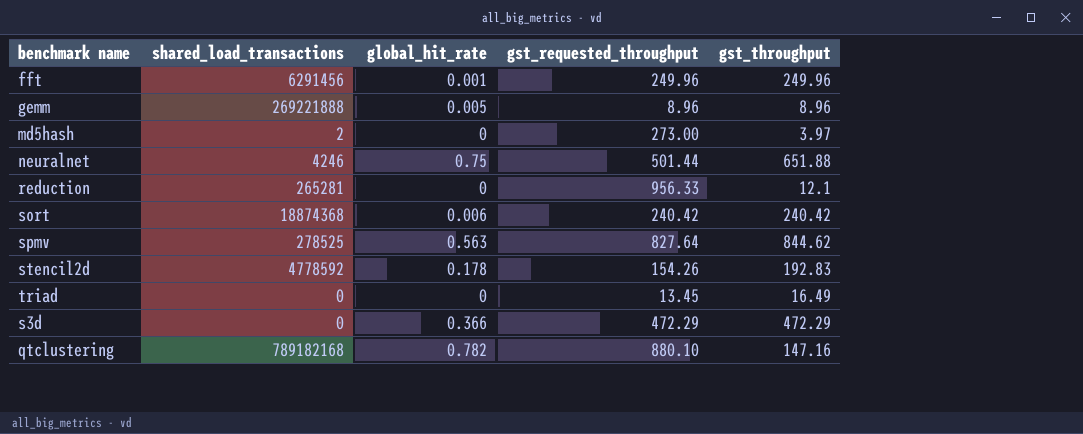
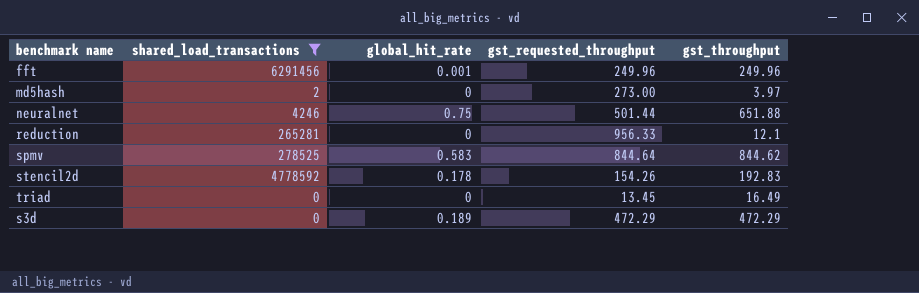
filter: none -> shared_load_transactions <= 6291456
spmv | global_hit_rate: 0.563 -> 0.583
spmv | gst_requested_throughput: 827.64 -> 844.64
s3d | global_hit_rate: 0.366 -> 0.189

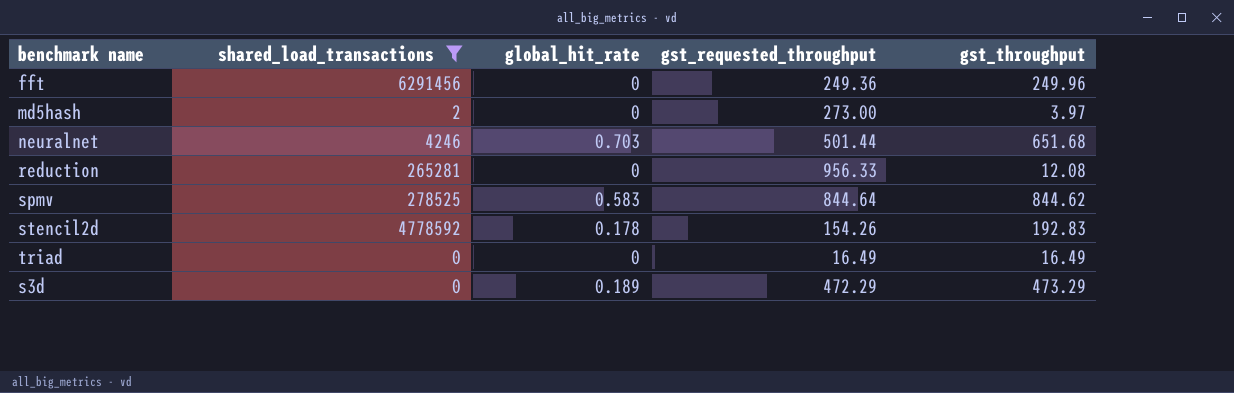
fft | global_hit_rate: 0.001 -> 0
fft | gst_requested_throughput: 249.96 -> 249.36
neuralnet | global_hit_rate: 0.75 -> 0.703
neuralnet | gst_throughput: 651.88 -> 651.68
reduction | gst_throughput: 12.1 -> 12.08
triad | gst_requested_throughput: 13.45 -> 16.49
s3d | gst_throughput: 472.29 -> 473.29

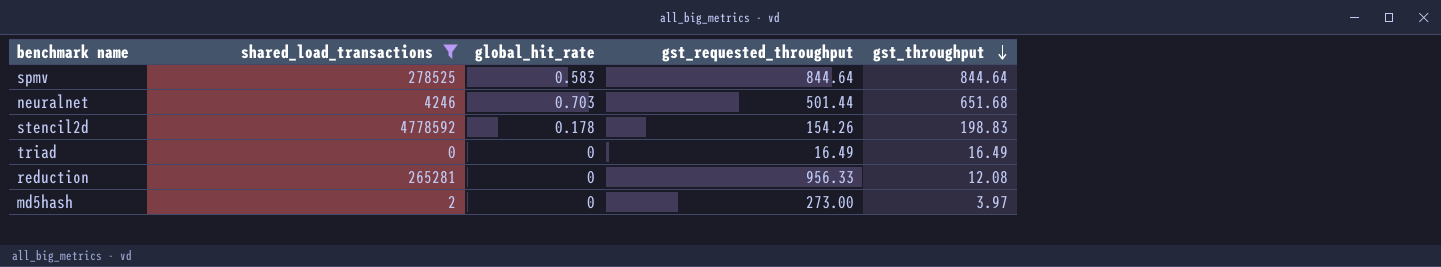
row order: none -> gst_throughput descending
row fft: 6291456 | 0 | 249.36 | 249.96 -> none
row s3d: 0 | 0.189 | 472.29 | 473.29 -> none
spmv | gst_throughput: 844.62 -> 844.64
stencil2d | gst_throughput: 192.83 -> 198.83

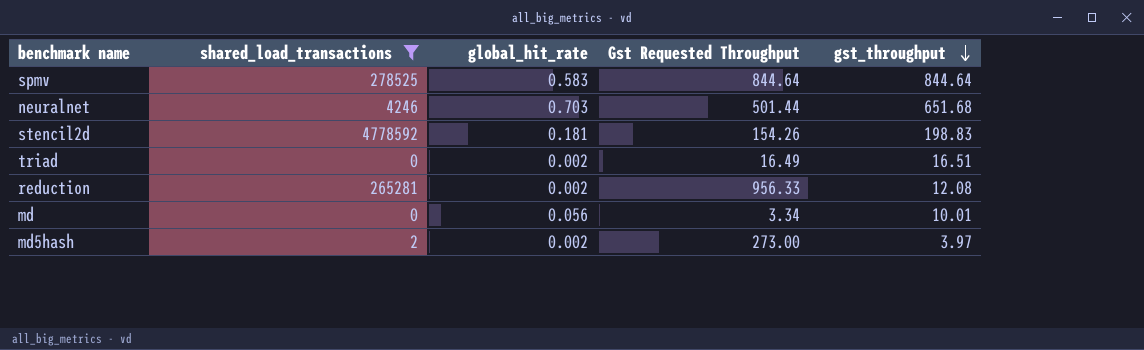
column name: gst_requested_throughput -> Gst Requested Throughput
stencil2d | global_hit_rate: 0.178 -> 0.181
triad | global_hit_rate: 0 -> 0.002
triad | gst_throughput: 16.49 -> 16.51
reduction | global_hit_rate: 0 -> 0.002
row md: none -> 0 | 0.056 | 3.34 | 10.01
md5hash | global_hit_rate: 0 -> 0.002

